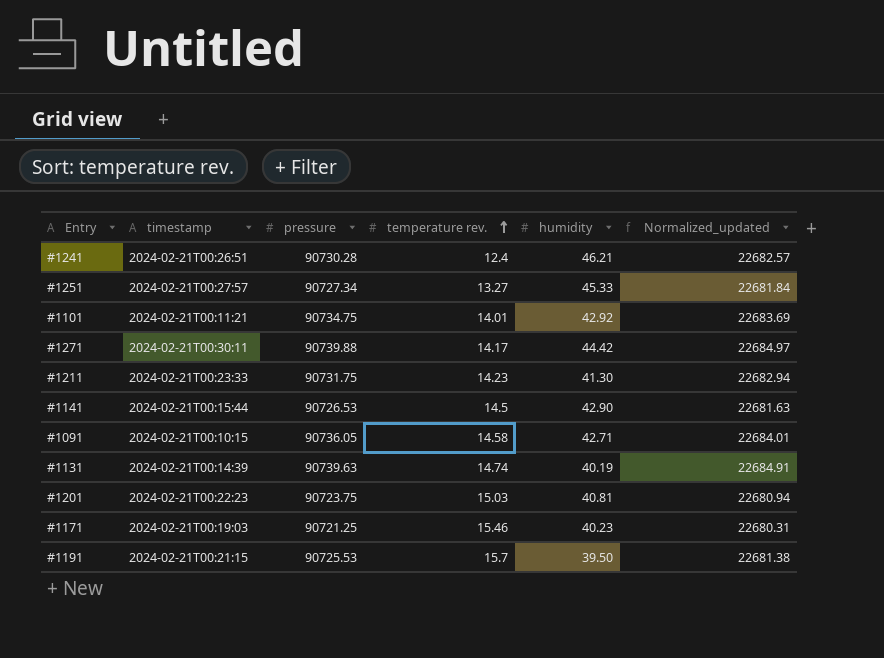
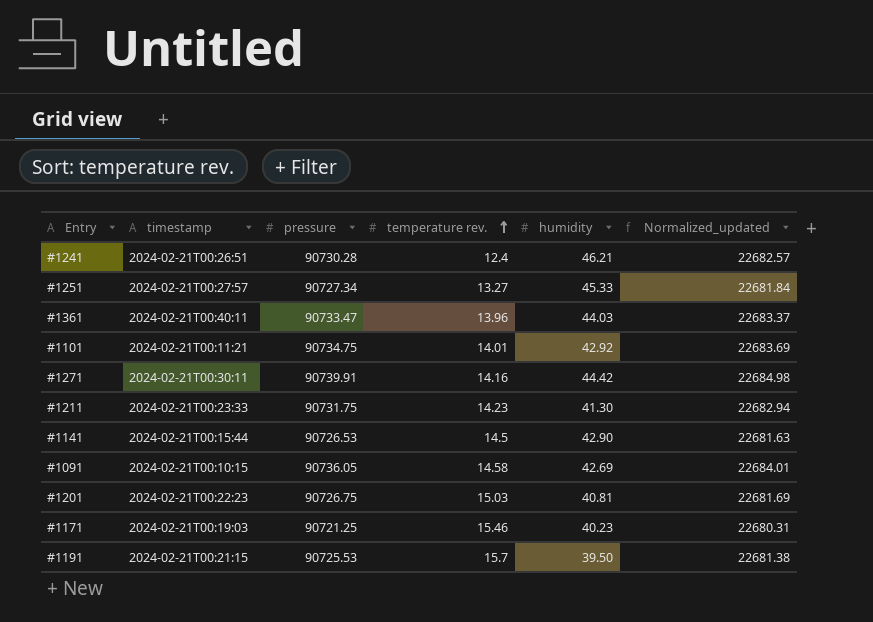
row #1131: 2024-02-21T00:14:39 | 90739.63 | 14.74 | 40.19 | 22684.91 -> none
row #1361: none -> 2024-02-21T00:40:11 | 90733.47 | 13.96 | 44.03 | 22683.37
#1271 | pressure: 90739.88 -> 90739.91
#1271 | temperature rev.: 14.17 -> 14.16
#1271 | Normalized_updated: 22684.97 -> 22684.98
#1091 | humidity: 42.71 -> 42.69
#1201 | pressure: 90723.75 -> 90726.75
#1201 | Normalized_updated: 22680.94 -> 22681.69

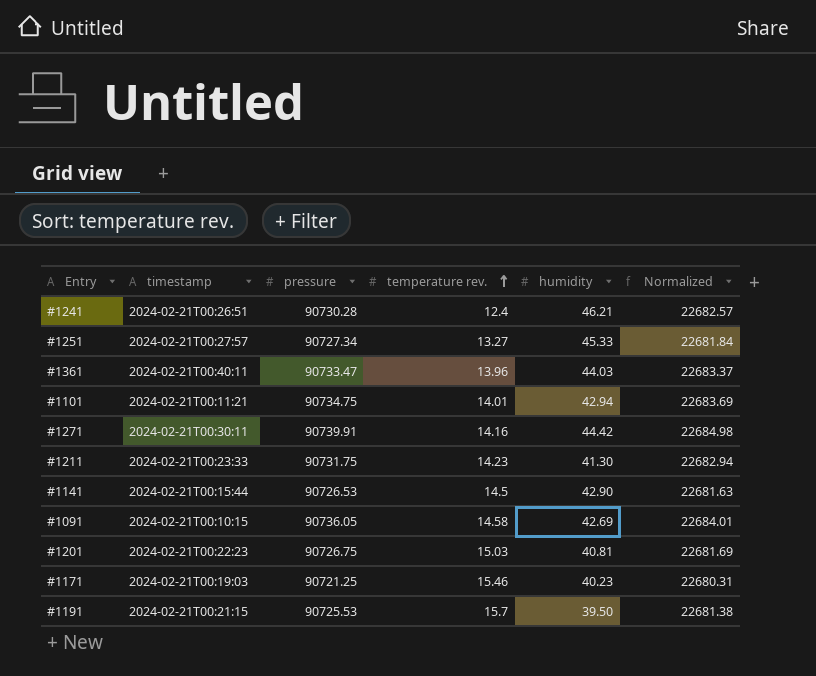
column name: Normalized_updated -> Normalized
#1101 | humidity: 42.92 -> 42.94

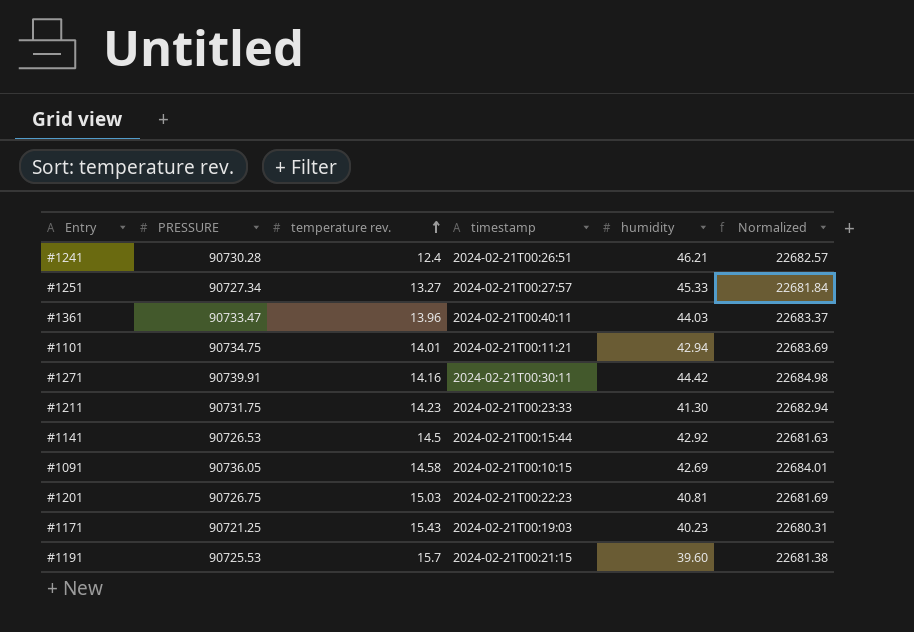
column name: pressure -> PRESSURE
column timestamp | position: 2 -> 4
#1141 | humidity: 42.90 -> 42.92
#1171 | temperature rev.: 15.46 -> 15.43
#1191 | humidity: 39.50 -> 39.60

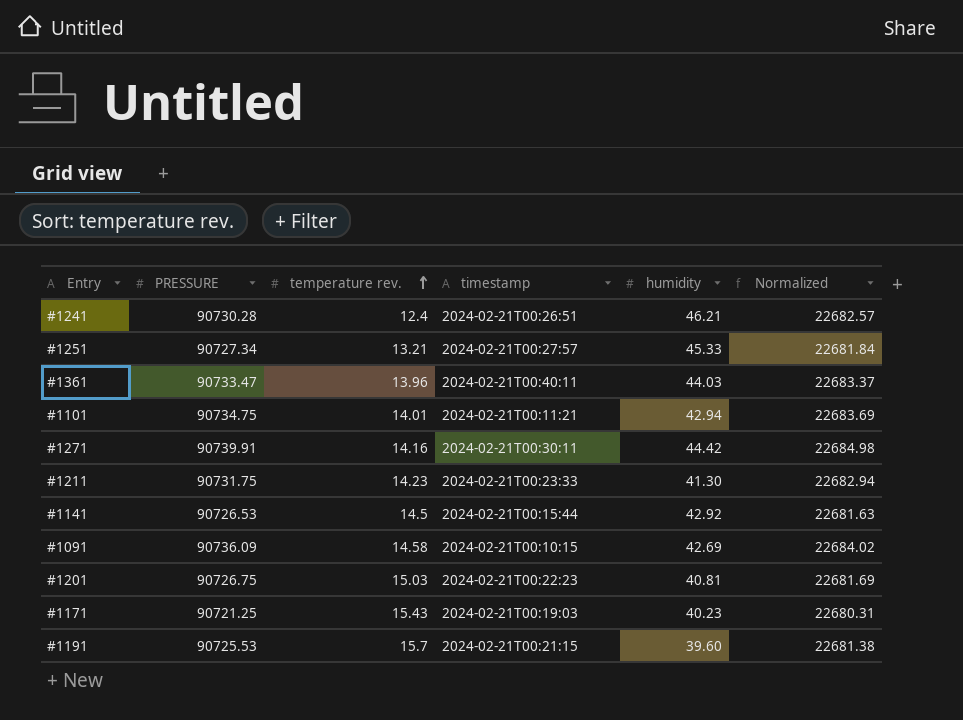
#1251 | temperature rev.: 13.27 -> 13.21
#1091 | PRESSURE: 90736.05 -> 90736.09
#1091 | Normalized: 22684.01 -> 22684.02

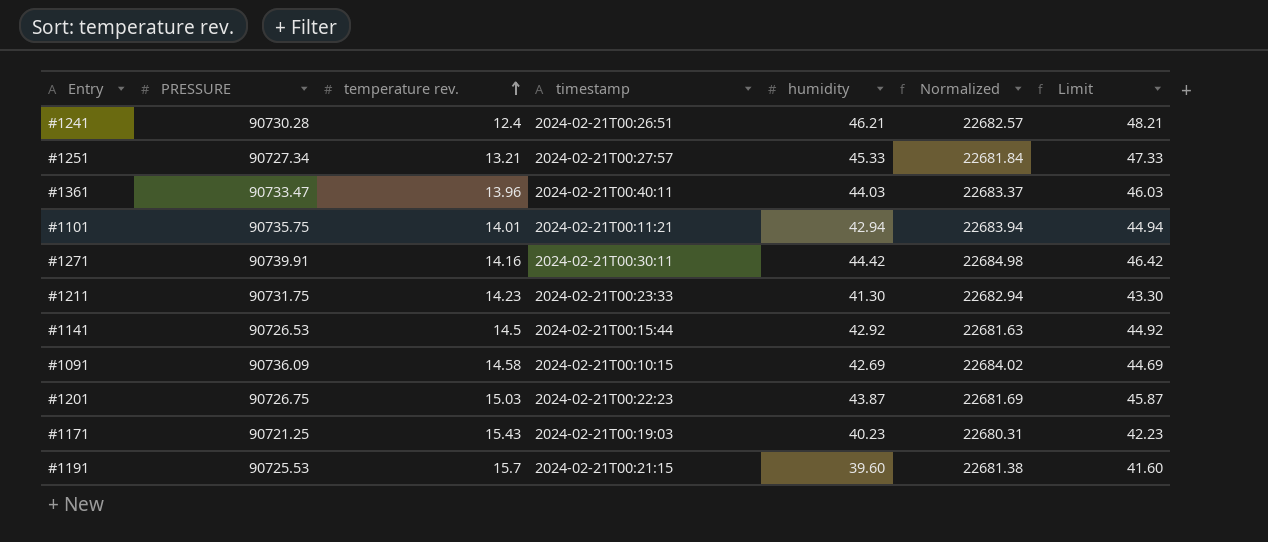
column Limit | formula: none -> [humidity] + 2
#1101 | PRESSURE: 90734.75 -> 90735.75
#1101 | Normalized: 22683.69 -> 22683.94
#1201 | humidity: 40.81 -> 43.87

